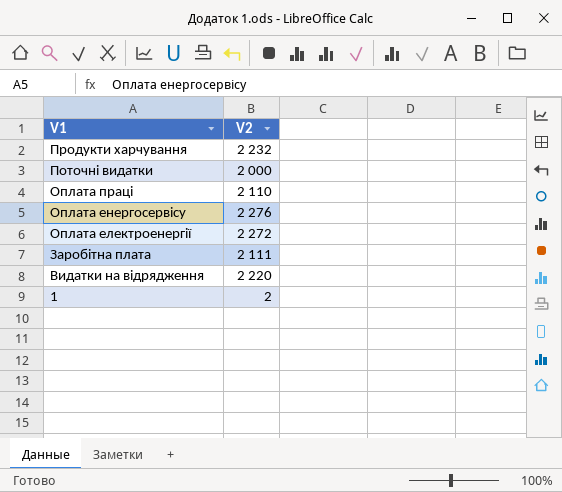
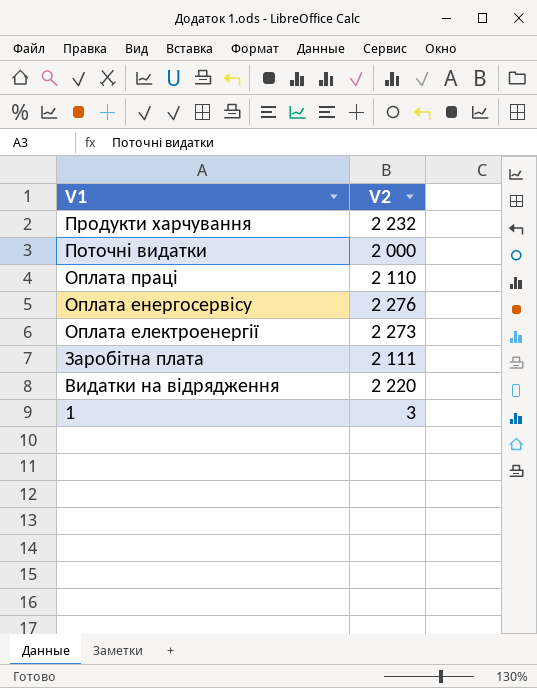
Оплата електроенергії | V2: 2 272 -> 2 273
1 | V2: 2 -> 3

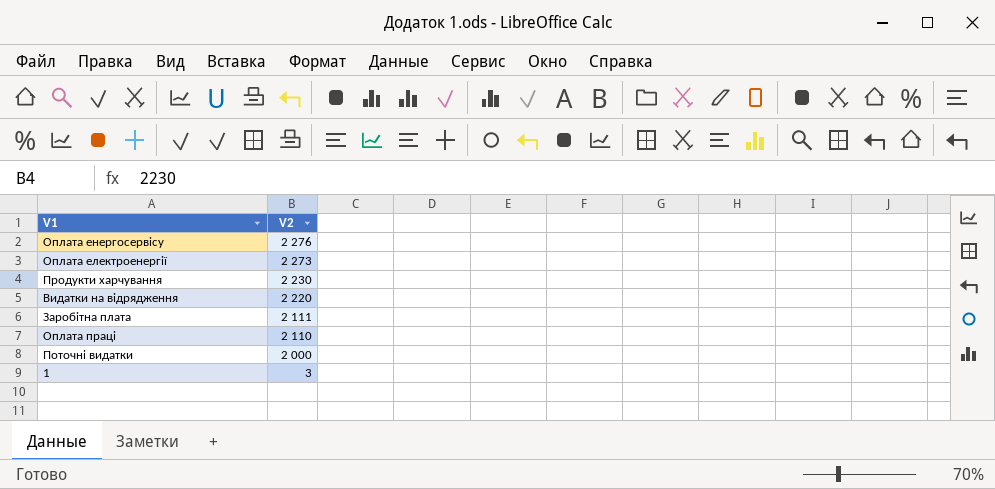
row order: V1 descending -> V2 descending
Продукти харчування | V2: 2 232 -> 2 230

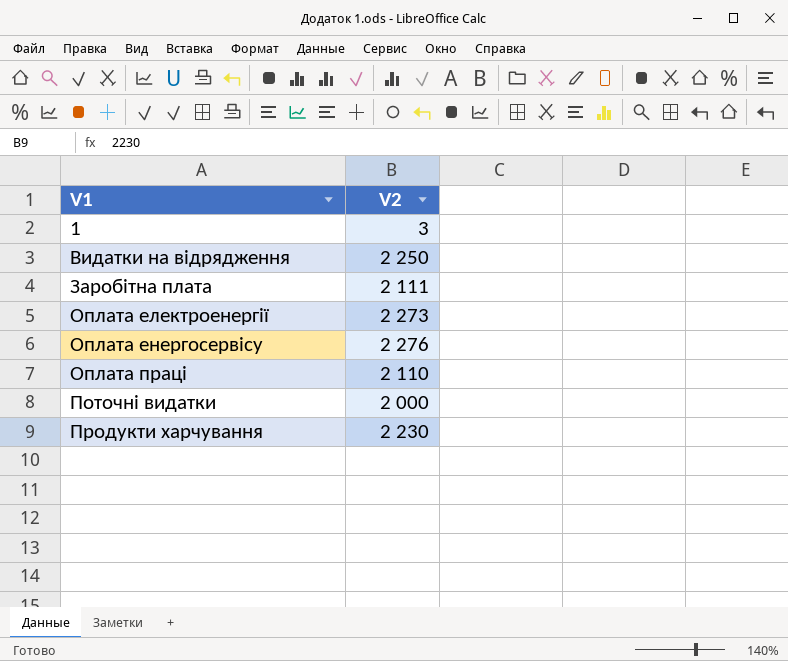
row order: V2 descending -> V1 ascending
Видатки на відрядження | V2: 2 220 -> 2 250

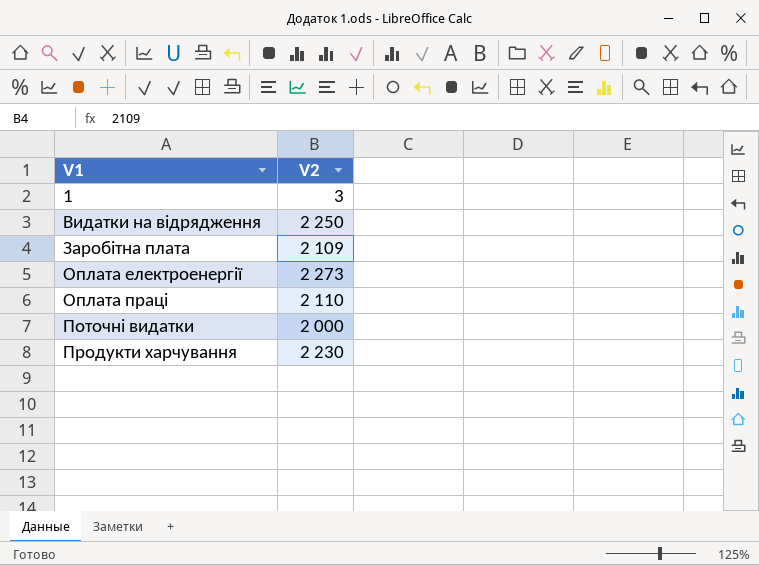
row Оплата енергосервісу: 2 276 -> none
Заробітна плата | V2: 2 111 -> 2 109

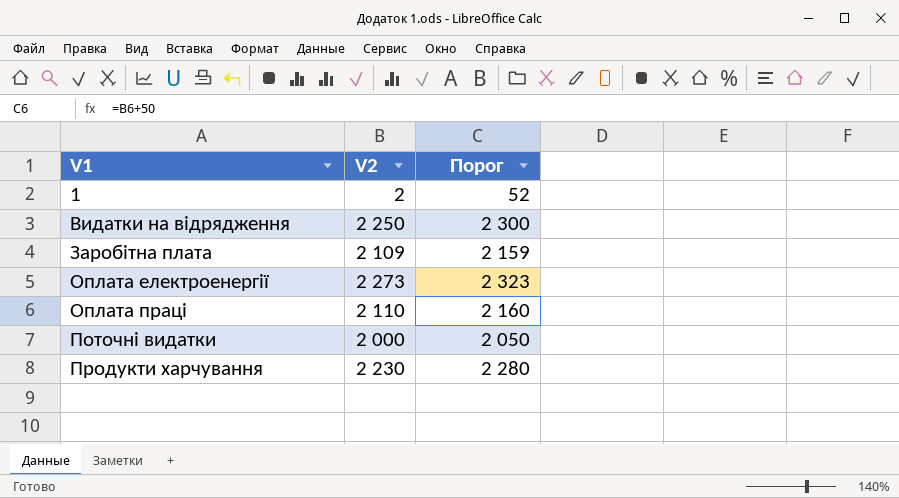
column Порог | formula: none -> [V2] + 50
1 | V2: 3 -> 2

